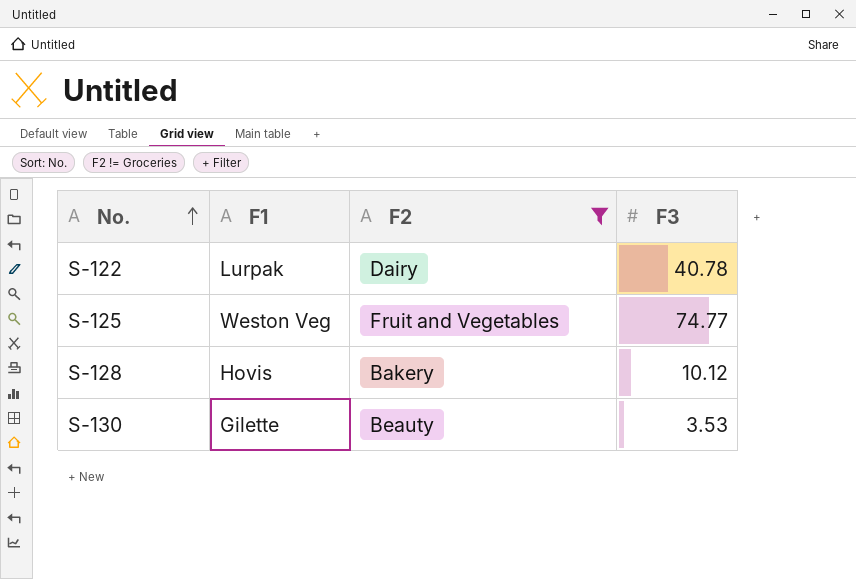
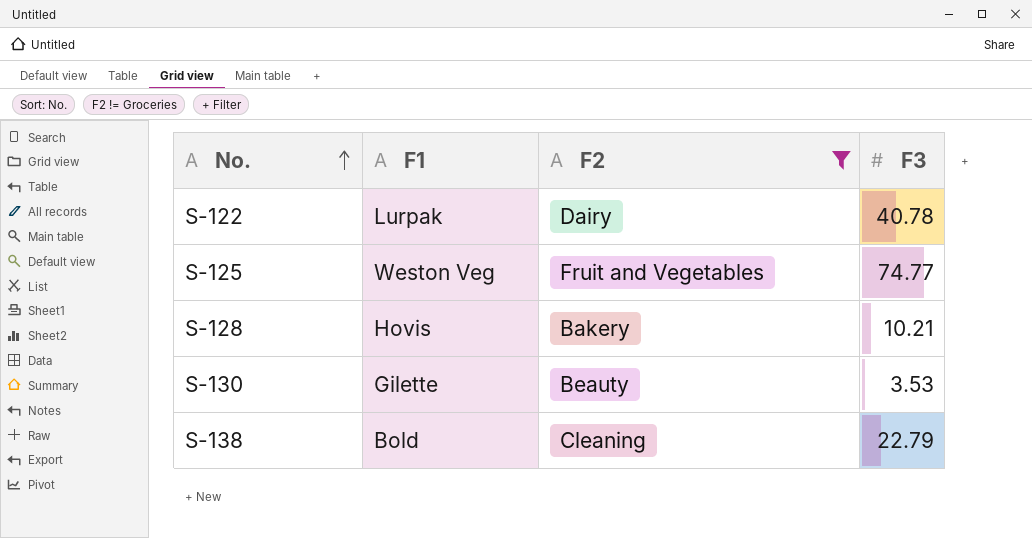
S-128 | F3: 10.12 -> 10.21
row S-138: none -> Bold | Cleaning | 22.79

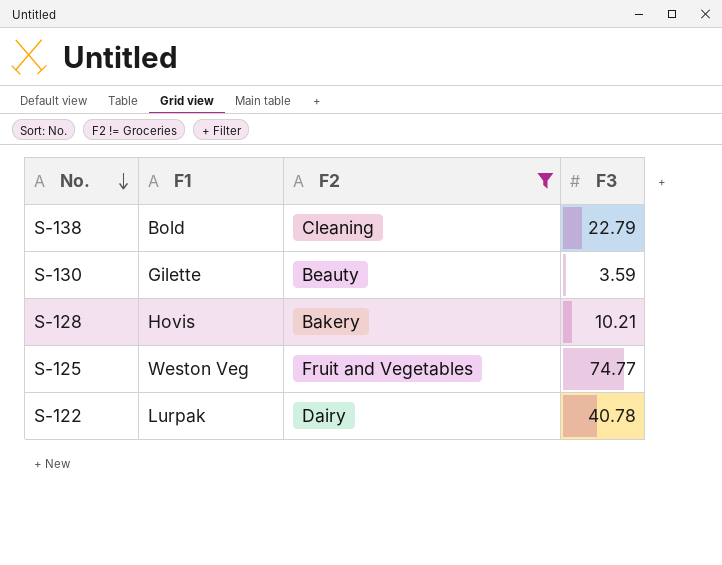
row order: No. ascending -> No. descending
S-130 | F3: 3.53 -> 3.59

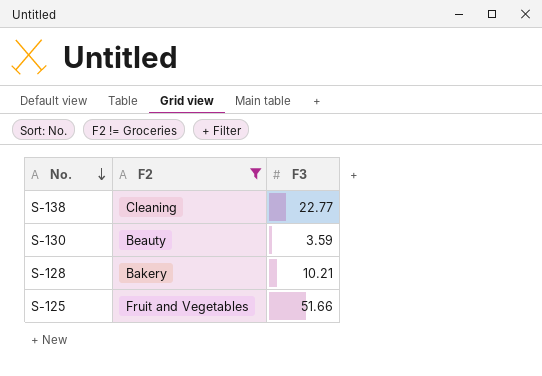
column F1 | position: 2 -> none
row S-122: Lurpak | Dairy | 40.78 -> none
S-138 | F3: 22.79 -> 22.77
S-125 | F3: 74.77 -> 51.66

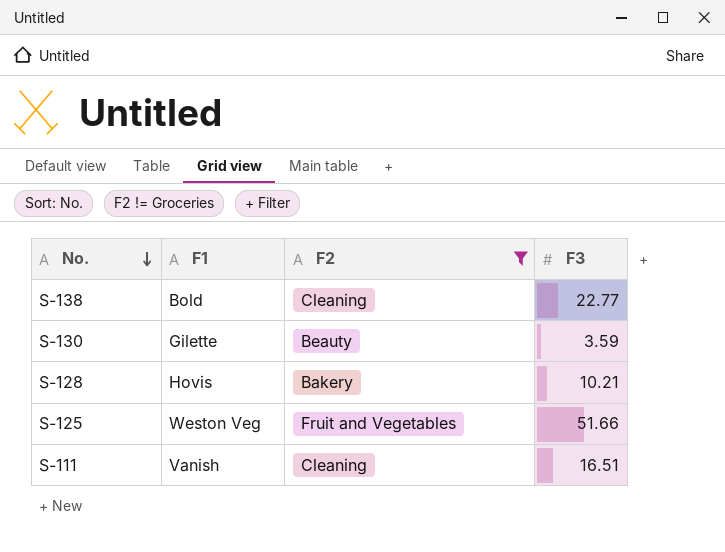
column F1 | position: none -> 2
row S-111: none -> Vanish | Cleaning | 16.51

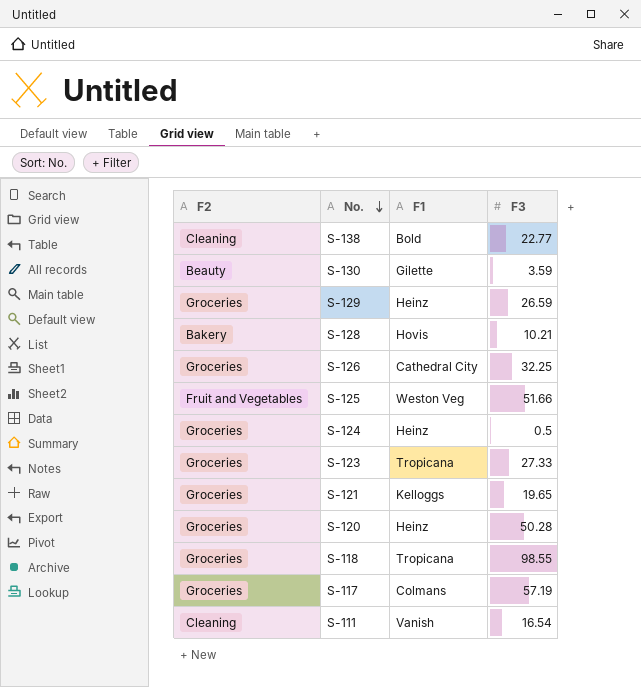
filter: F2 != Groceries -> none
column F2 | position: 3 -> 1
S-111 | F3: 16.51 -> 16.54

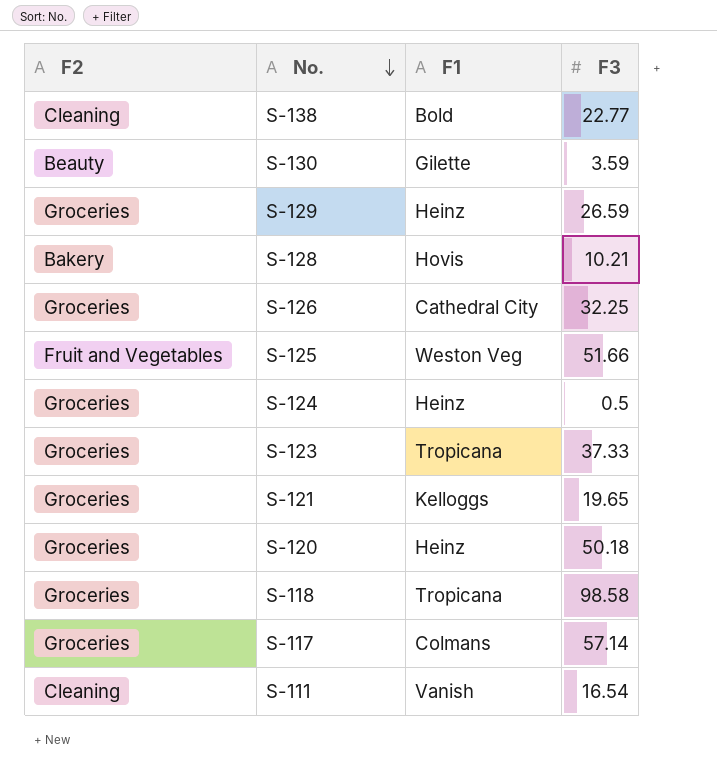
S-123 | F3: 27.33 -> 37.33
S-120 | F3: 50.28 -> 50.18
S-118 | F3: 98.55 -> 98.58
S-117 | F3: 57.19 -> 57.14

